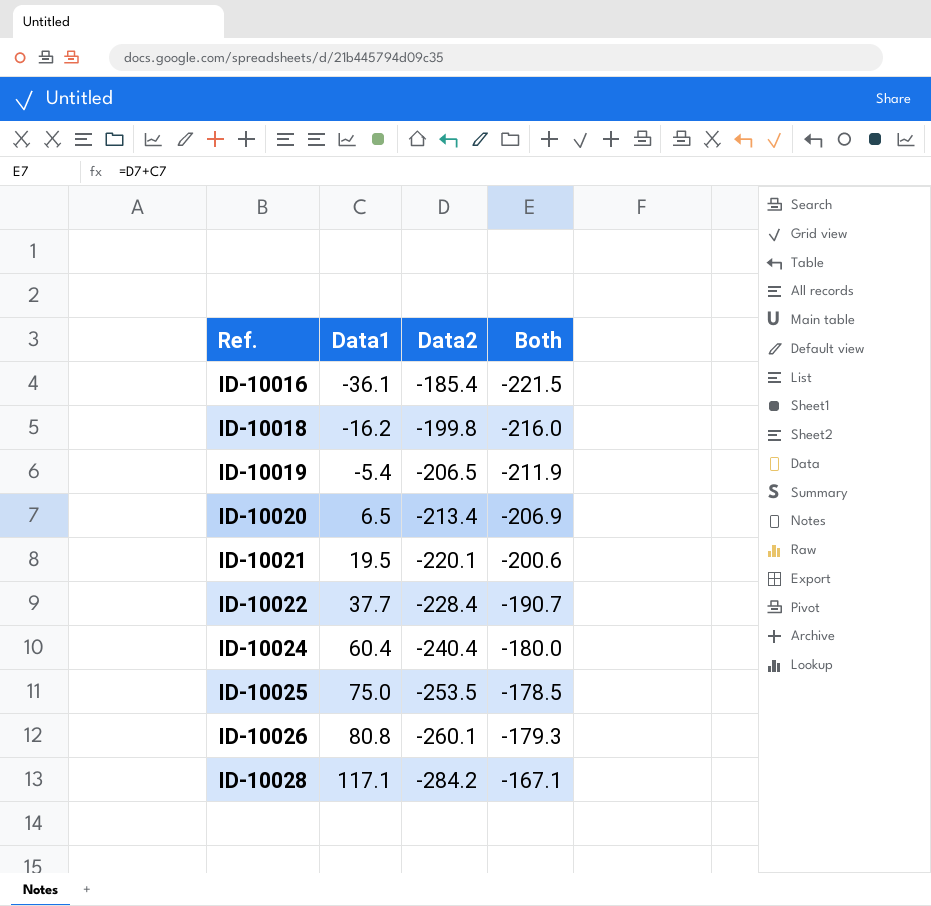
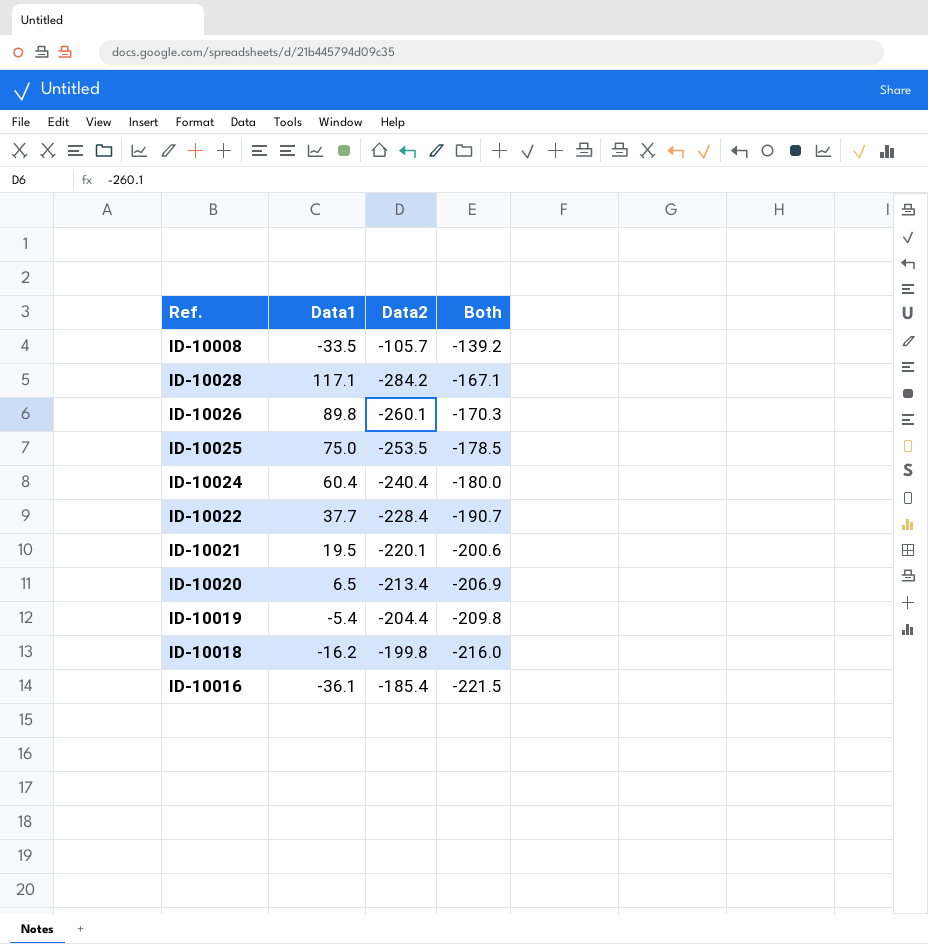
row order: Ref. ascending -> Both descending
row ID-10008: none -> -33.5 | -105.7 | -139.2
ID-10026 | Data1: 80.8 -> 89.8
ID-10026 | Both: -179.3 -> -170.3
ID-10019 | Data2: -206.5 -> -204.4
ID-10019 | Both: -211.9 -> -209.8

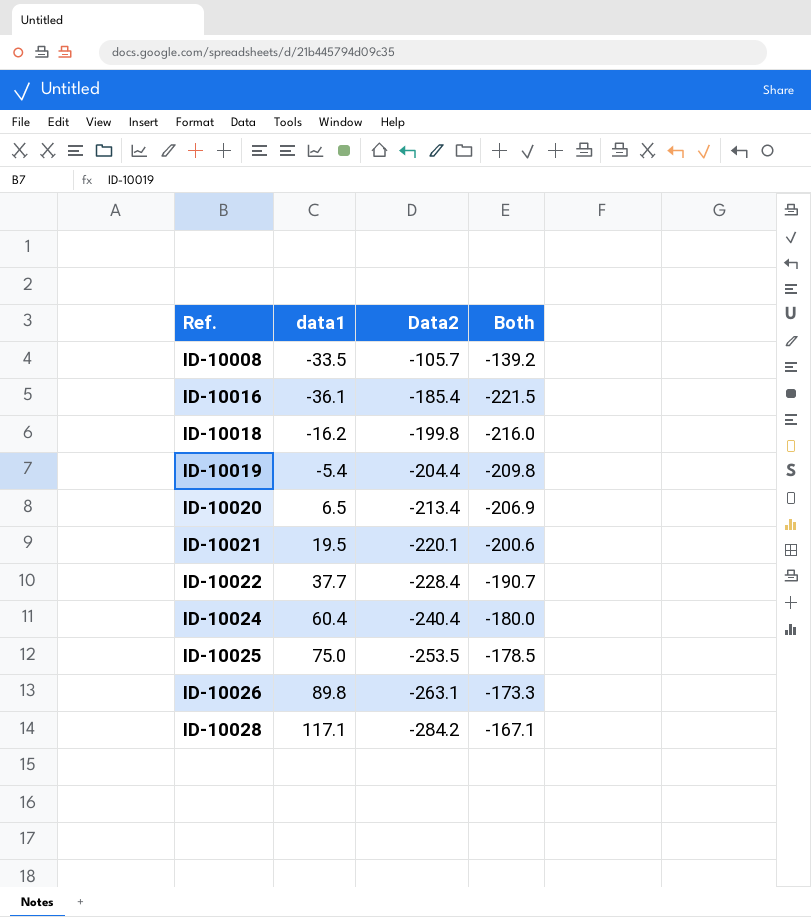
row order: Both descending -> Ref. ascending
column name: Data1 -> data1
ID-10026 | Data2: -260.1 -> -263.1
ID-10026 | Both: -170.3 -> -173.3

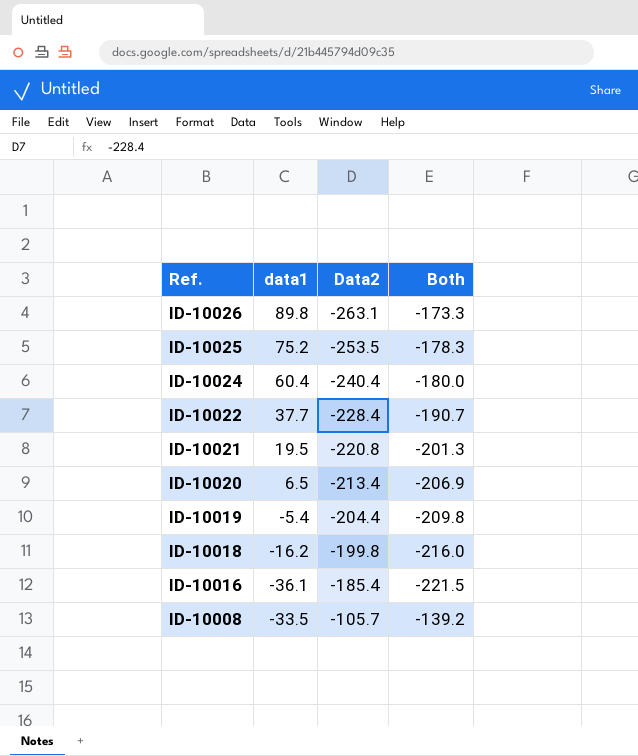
row order: Ref. ascending -> Ref. descending
row ID-10028: 117.1 | -284.2 | -167.1 -> none
ID-10025 | data1: 75.0 -> 75.2
ID-10025 | Both: -178.5 -> -178.3
ID-10021 | Data2: -220.1 -> -220.8
ID-10021 | Both: -200.6 -> -201.3

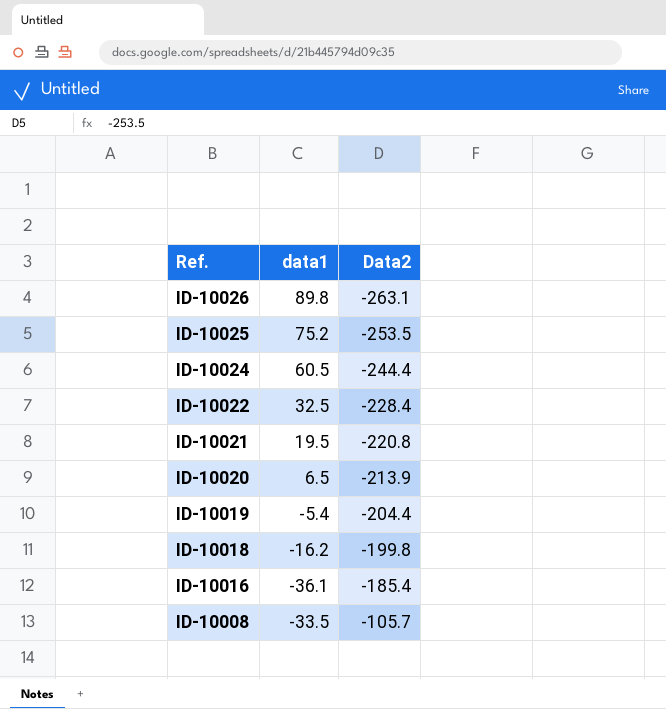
column Both | formula: [data1] + [Data2] -> none
ID-10024 | data1: 60.4 -> 60.5
ID-10024 | Data2: -240.4 -> -244.4
ID-10022 | data1: 37.7 -> 32.5
ID-10020 | Data2: -213.4 -> -213.9

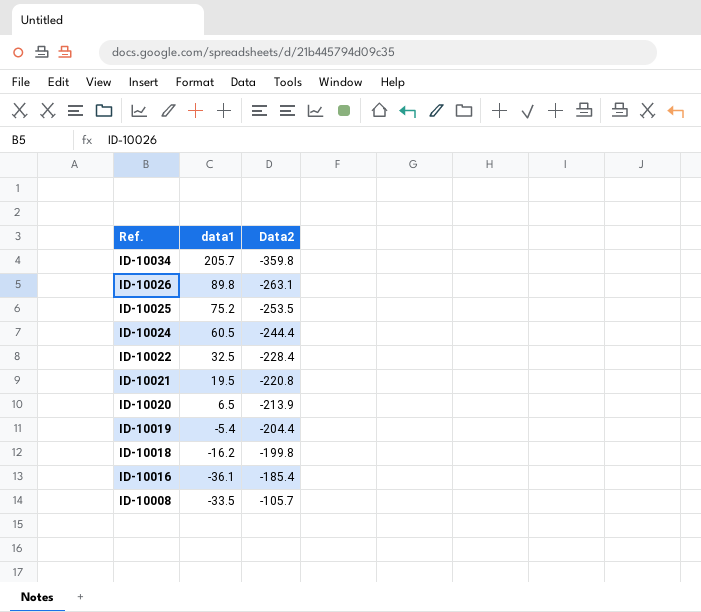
row ID-10034: none -> 205.7 | -359.8

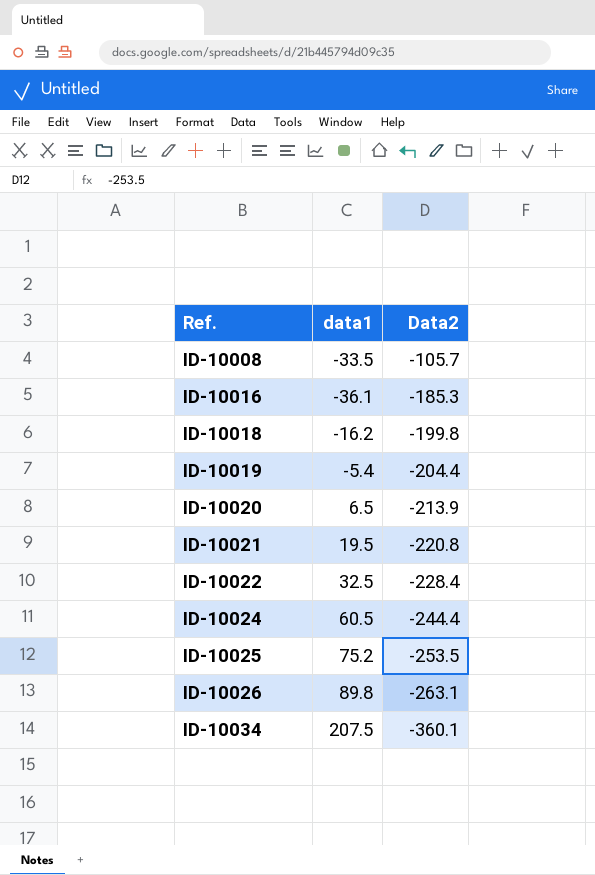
row order: Ref. descending -> Ref. ascending
ID-10016 | Data2: -185.4 -> -185.3
ID-10034 | data1: 205.7 -> 207.5
ID-10034 | Data2: -359.8 -> -360.1

